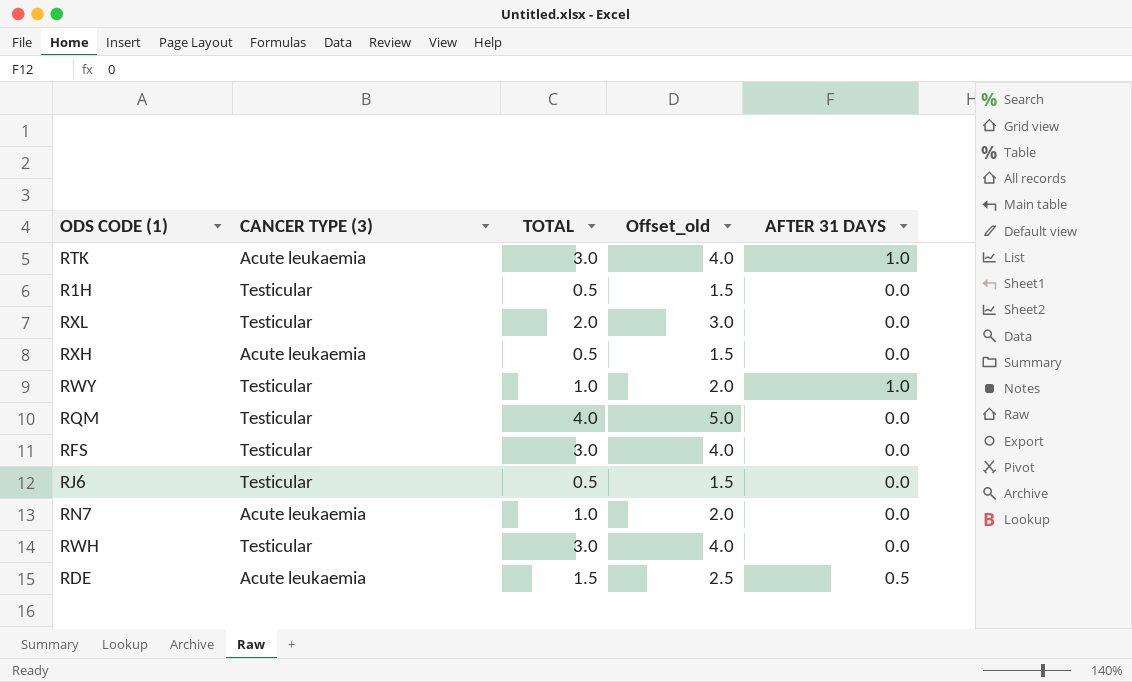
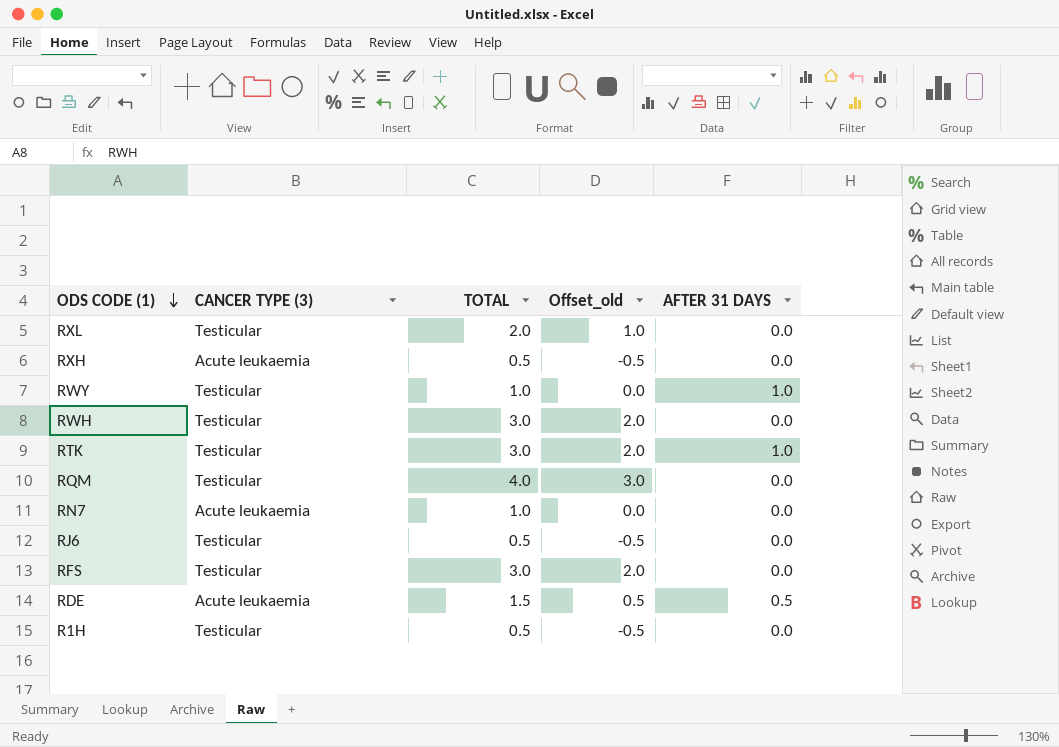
row order: none -> ODS CODE (1) descending
column Offset_old | formula: [TOTAL] + 1 -> [TOTAL] - 1
RTK | CANCER TYPE (3): Acute leukaemia -> Testicular

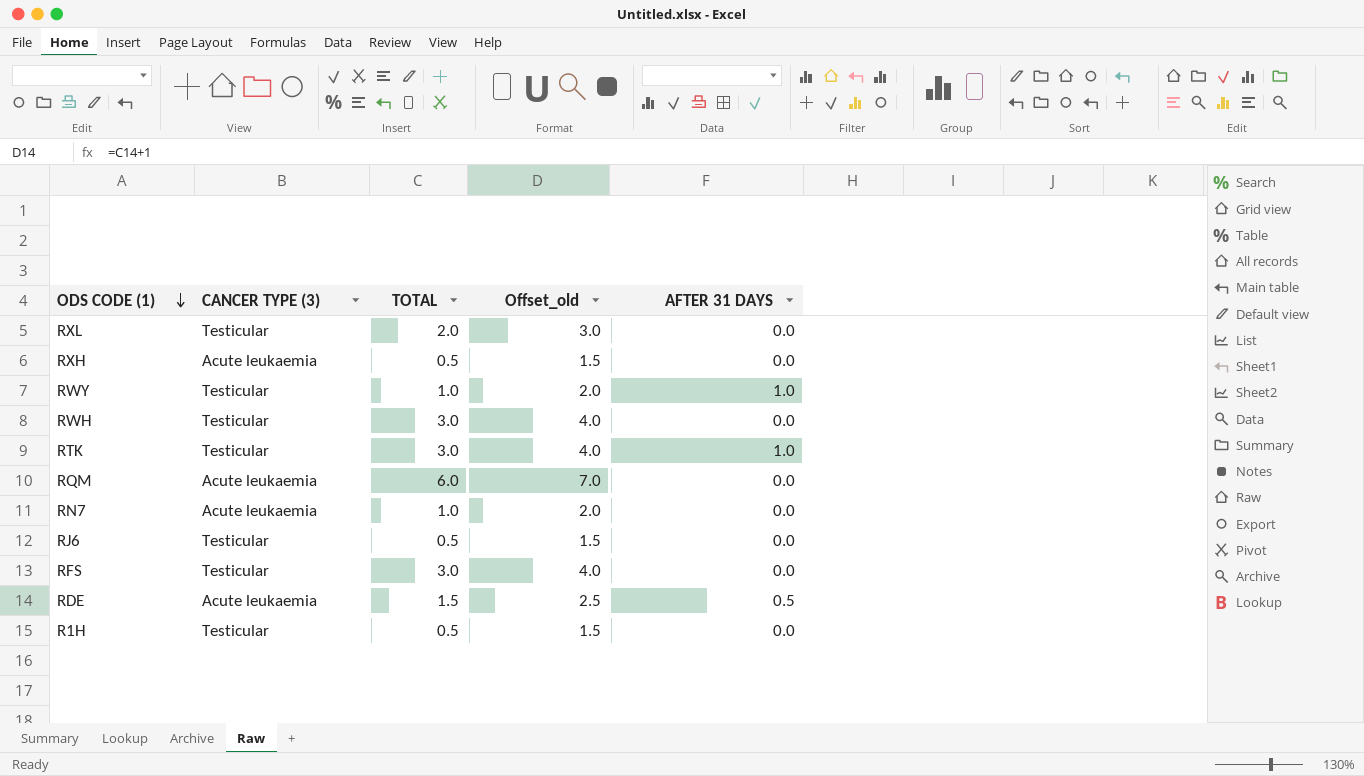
column Offset_old | formula: [TOTAL] - 1 -> [TOTAL] + 1
RQM | CANCER TYPE (3): Testicular -> Acute leukaemia
RQM | TOTAL: 4.0 -> 6.0

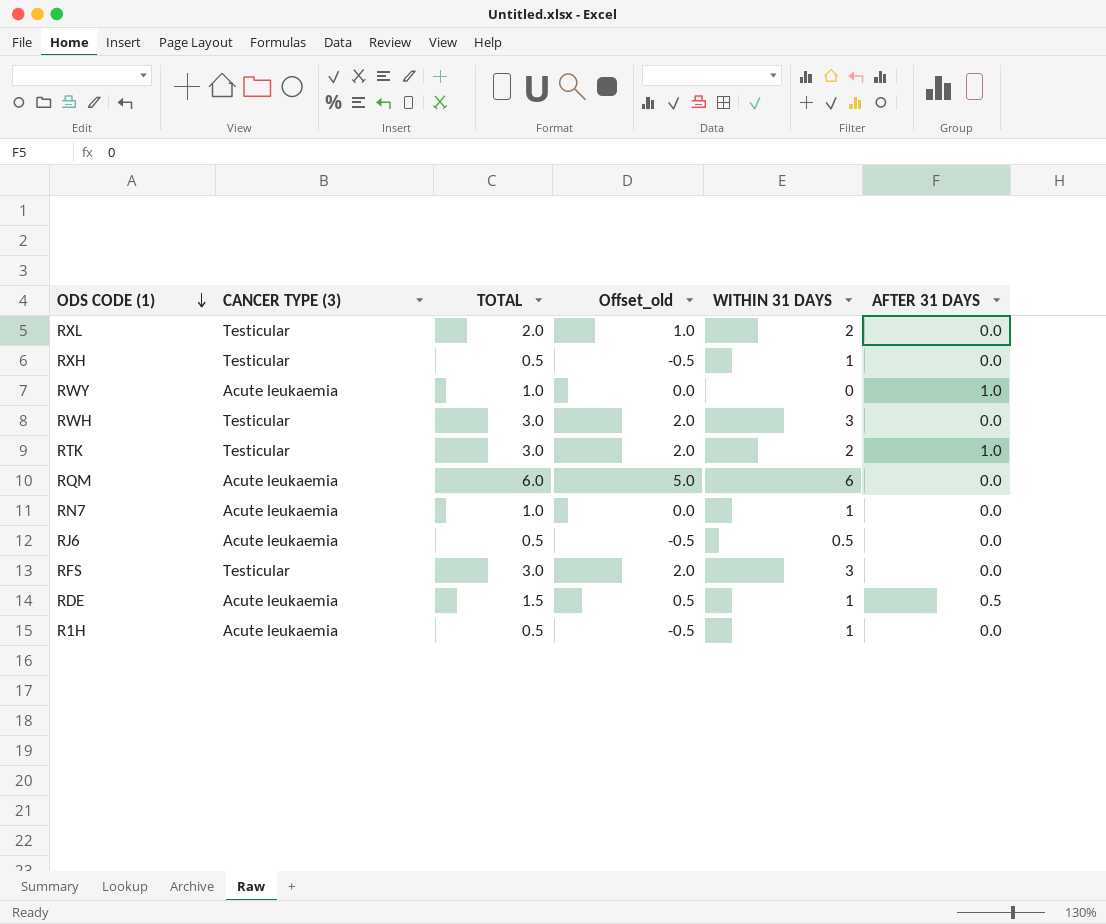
column Offset_old | formula: [TOTAL] + 1 -> [TOTAL] - 1
column WITHIN 31 DAYS | position: none -> 5
RXH | CANCER TYPE (3): Acute leukaemia -> Testicular
RWY | CANCER TYPE (3): Testicular -> Acute leukaemia
RJ6 | CANCER TYPE (3): Testicular -> Acute leukaemia
R1H | CANCER TYPE (3): Testicular -> Acute leukaemia

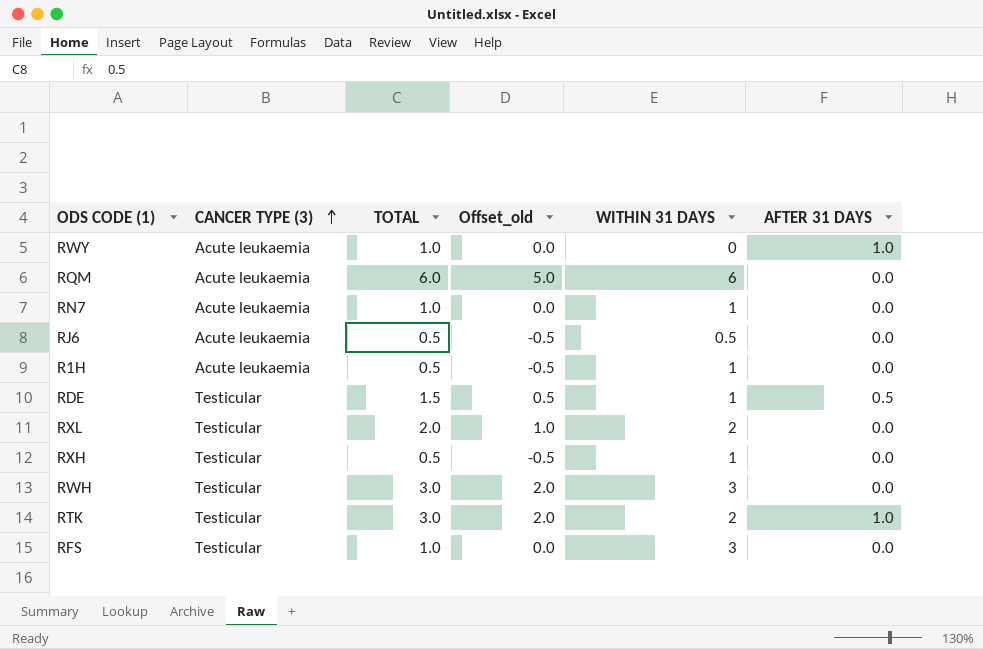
row order: ODS CODE (1) descending -> CANCER TYPE (3) ascending
RDE | CANCER TYPE (3): Acute leukaemia -> Testicular
RFS | TOTAL: 3.0 -> 1.0
RFS | Offset_old: 2.0 -> 0.0

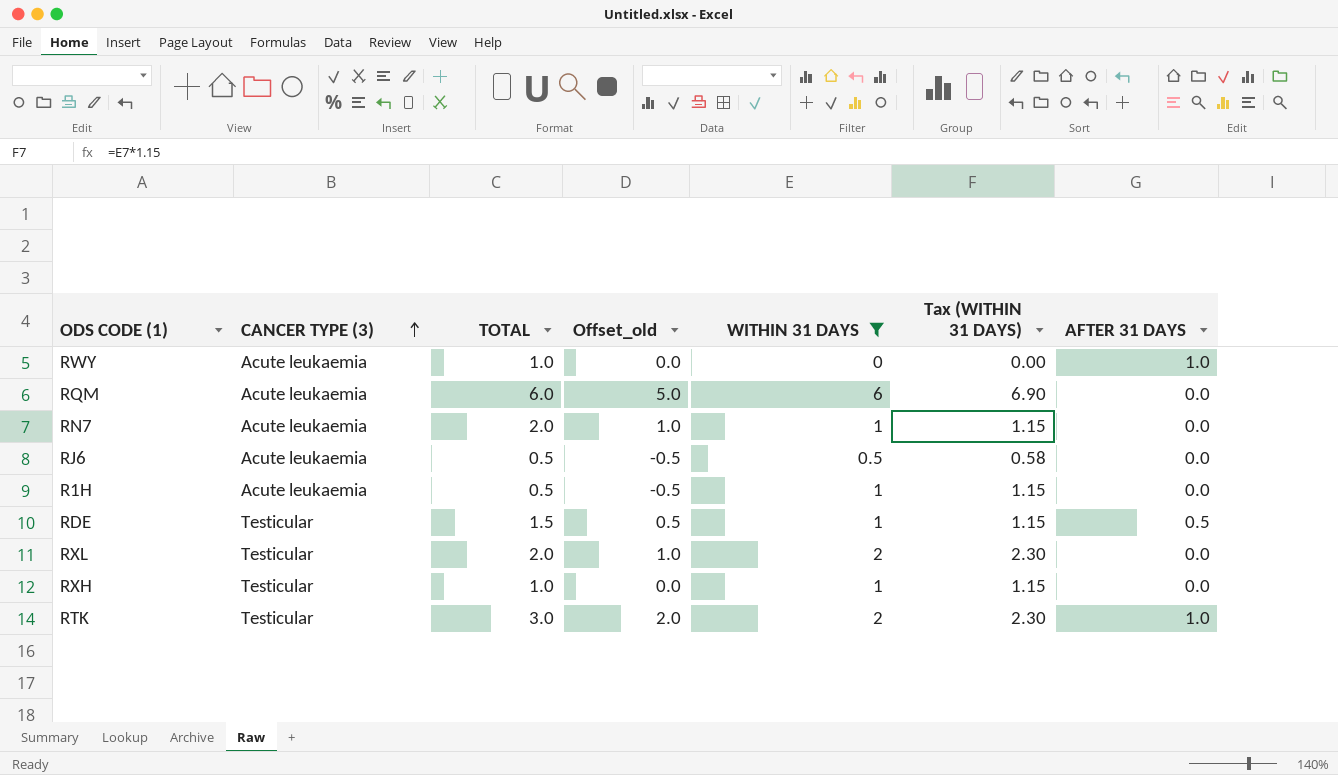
filter: none -> WITHIN 31 DAYS != 3
column Tax (WITHIN 31 DAYS) | formula: none -> [WITHIN 31 DAYS] * 1.15
RN7 | TOTAL: 1.0 -> 2.0
RN7 | Offset_old: 0.0 -> 1.0
RXH | TOTAL: 0.5 -> 1.0
RXH | Offset_old: -0.5 -> 0.0

